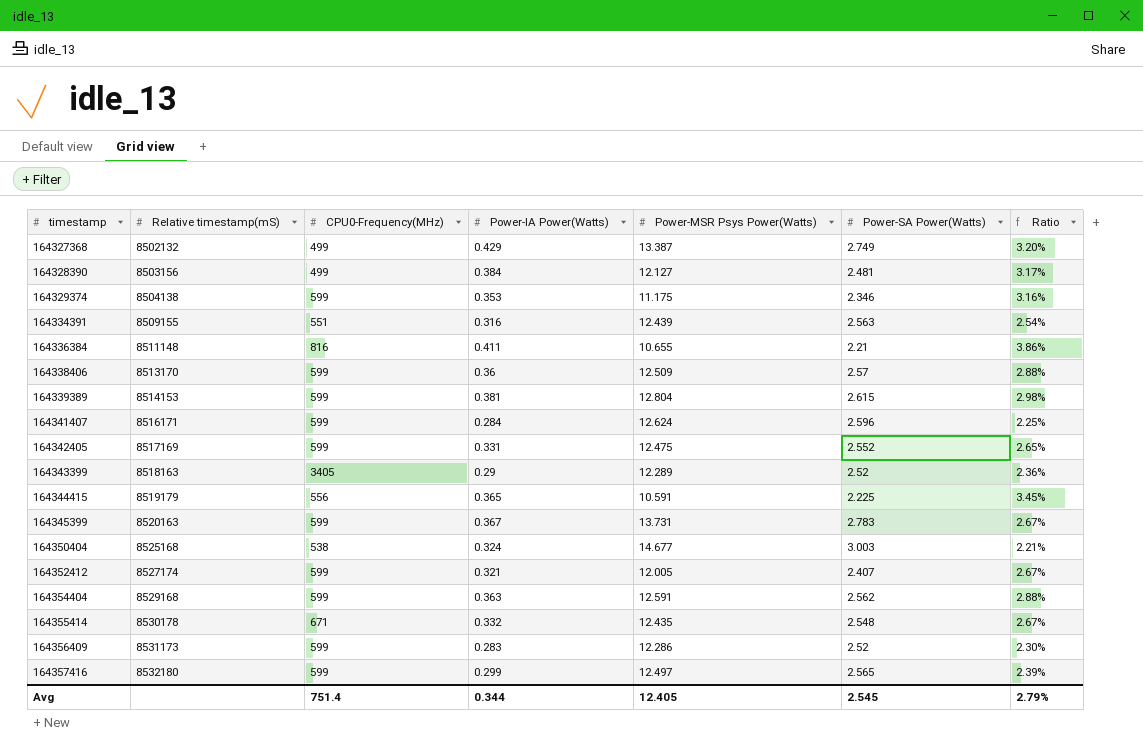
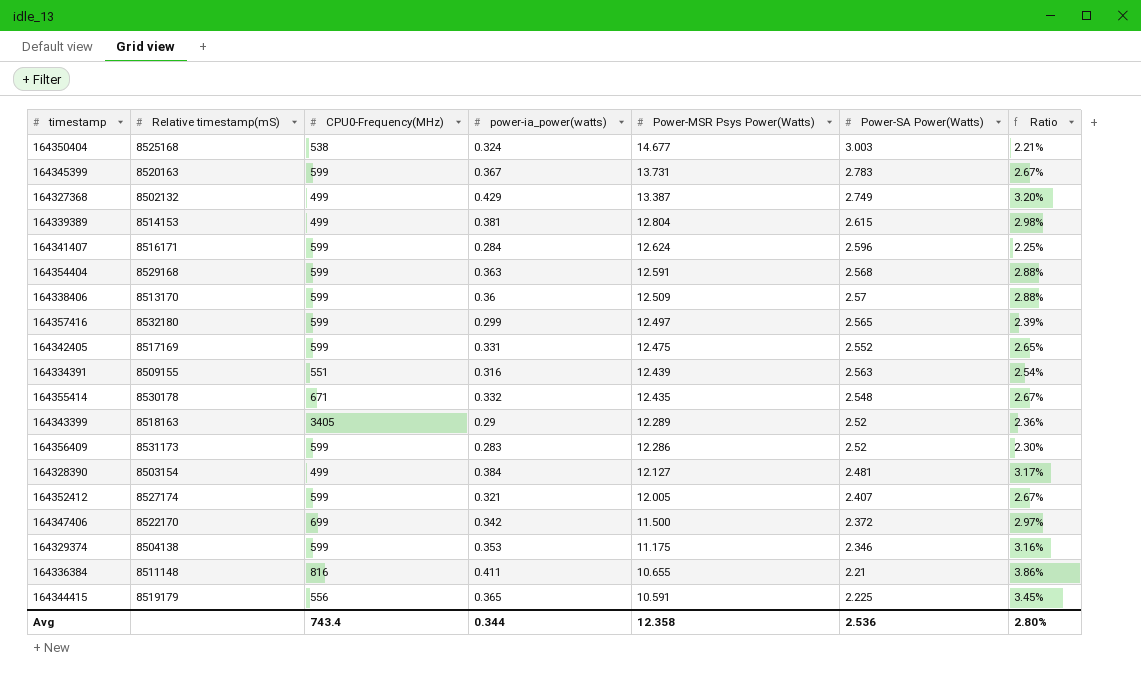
row order: timestamp ascending -> Power-MSR Psys Power(Watts) descending
column name: Power-IA Power(Watts) -> power-ia_power(watts)
164339389 | CPU0-Frequency(MHz): 599 -> 499
164354404 | Power-SA Power(Watts): 2.562 -> 2.568
164328390 | Relative timestamp(mS): 8503156 -> 8503154
row 164347406: none -> 8522170 | 699 | 0.342 | 11.500 | 2.372 | 2.97%
Avg | CPU0-Frequency(MHz): 751.4 -> 743.4
Avg | Power-MSR Psys Power(Watts): 12.405 -> 12.358
Avg | Power-SA Power(Watts): 2.545 -> 2.536
Avg | Ratio: 2.79% -> 2.80%

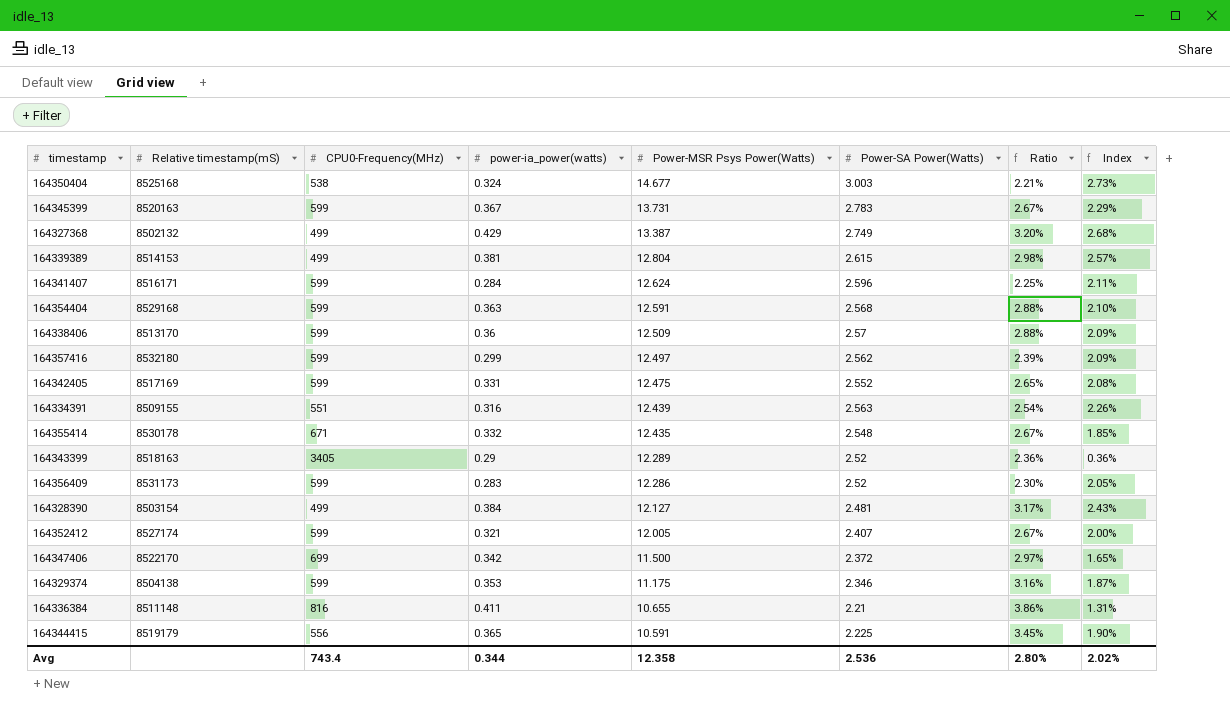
column Index | formula: none -> [Power-MSR Psys Power(Watts)] / [CPU0-Frequency(MHz)]
164357416 | Power-SA Power(Watts): 2.565 -> 2.562

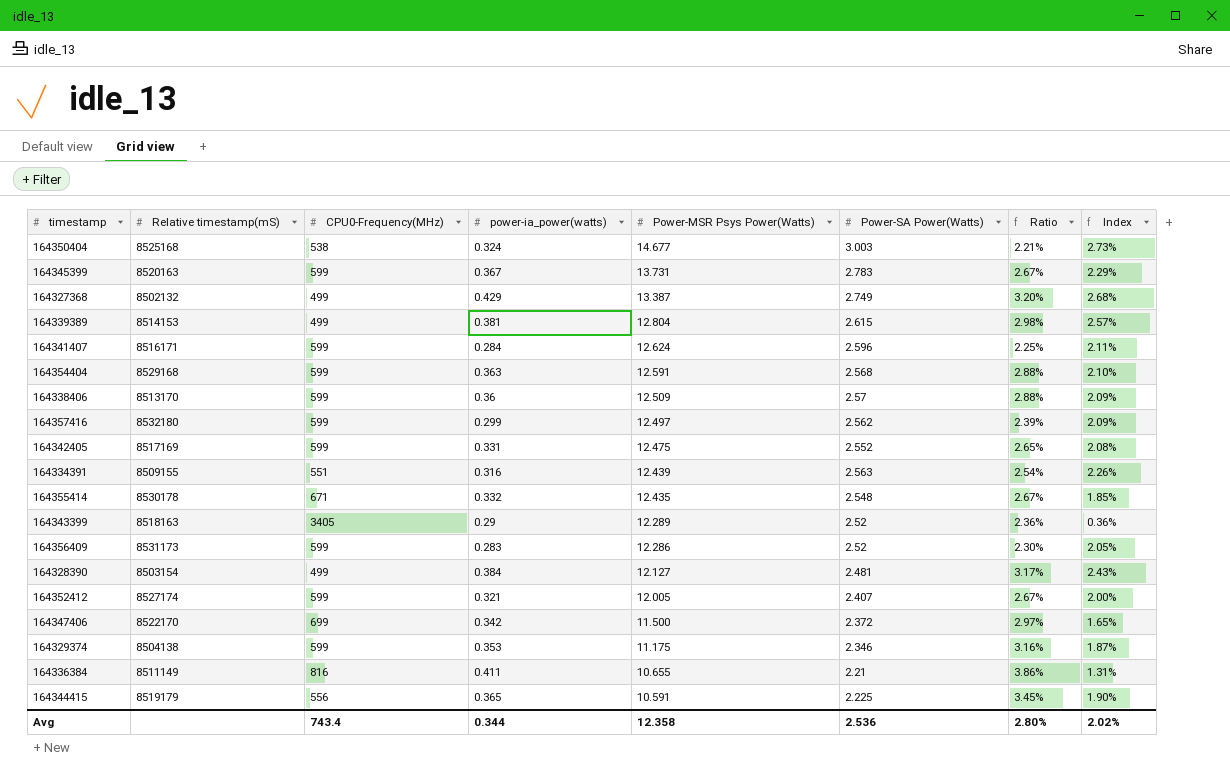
164336384 | Relative timestamp(mS): 8511148 -> 8511149

